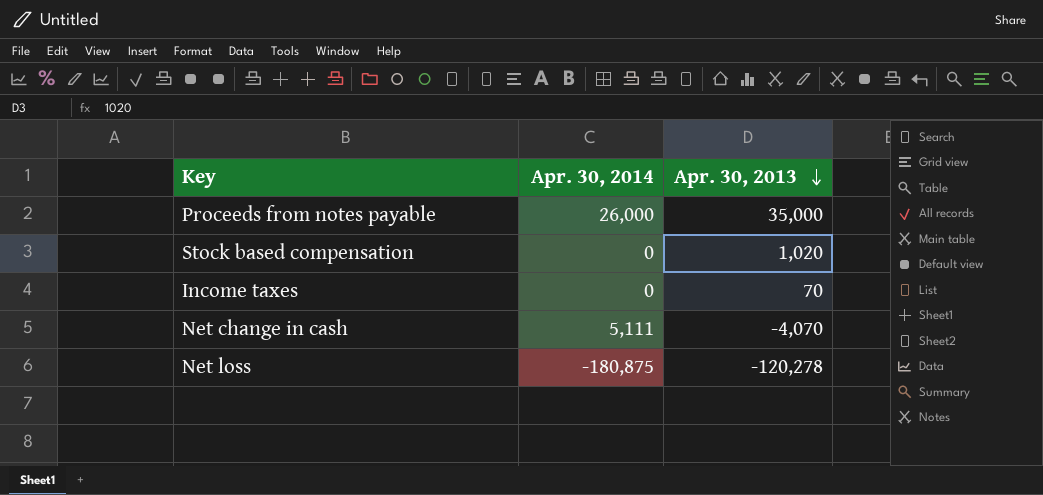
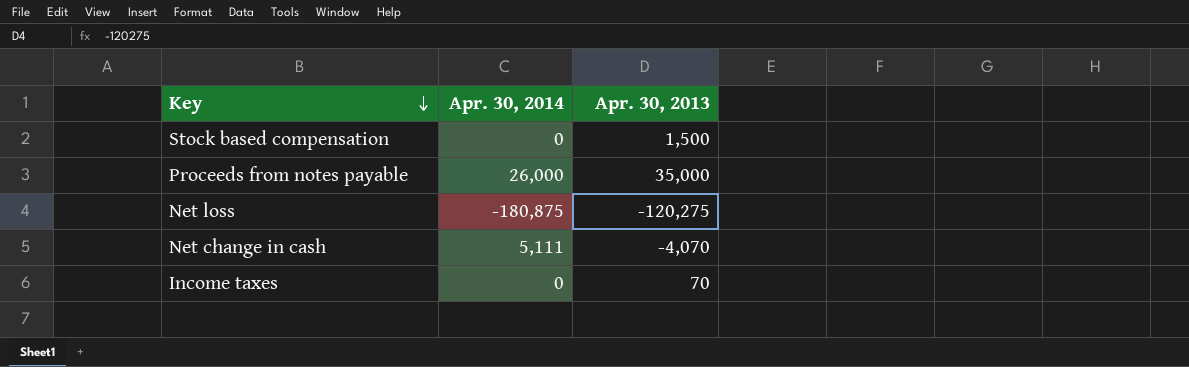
row order: Apr. 30, 2013 descending -> Key descending
Stock based compensation | Apr. 30, 2013: 1,020 -> 1,500
Net loss | Apr. 30, 2013: -120,278 -> -120,275

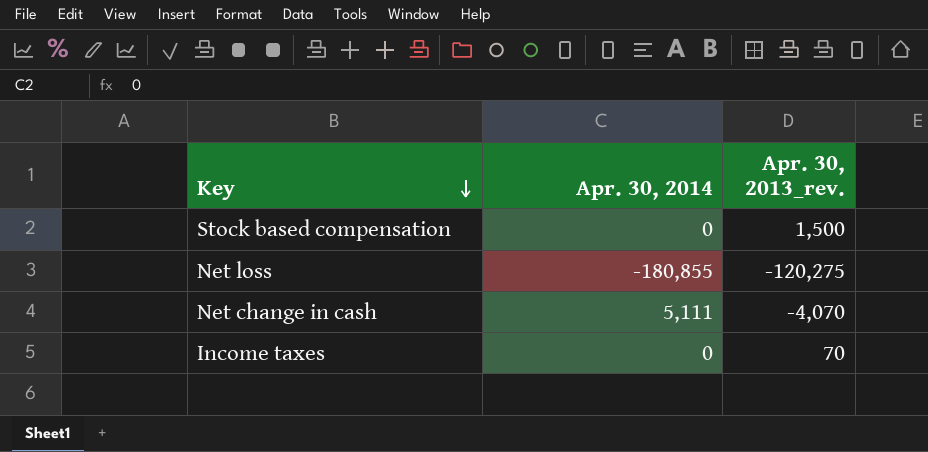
column name: Apr. 30, 2013 -> Apr. 30, 2013_rev.
row Proceeds from notes payable: 26,000 | 35,000 -> none
Net loss | Apr. 30, 2014: -180,875 -> -180,855

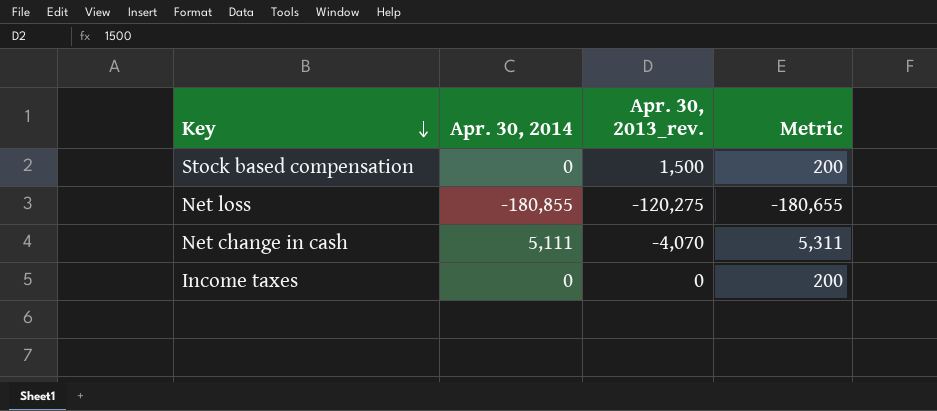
column Metric | formula: none -> [Apr. 30, 2014] + 200
Income taxes | Apr. 30, 2013_rev.: 70 -> 0

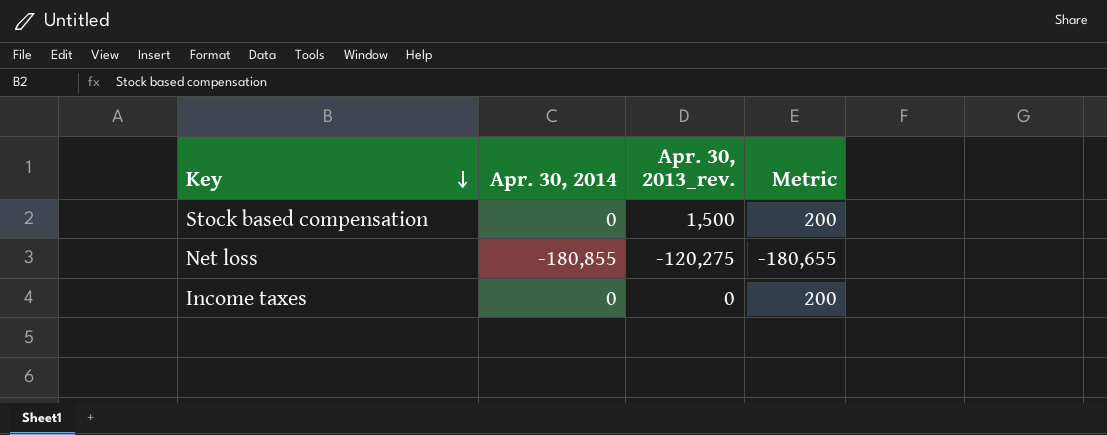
row Net change in cash: 5,111 | -4,070 | 5,311 -> none

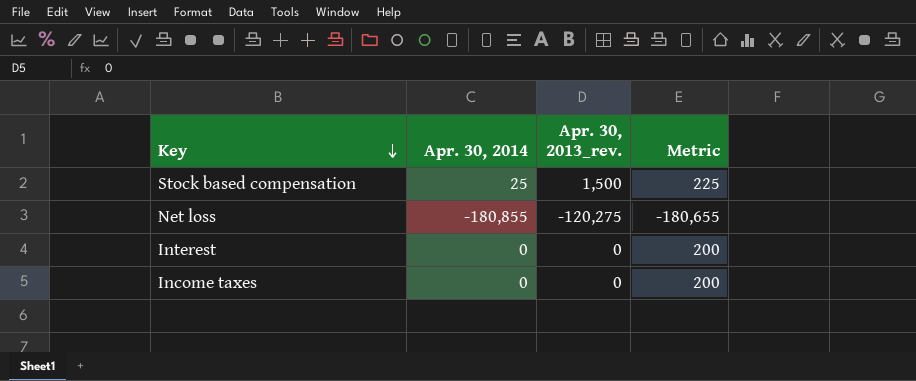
Stock based compensation | Apr. 30, 2014: 0 -> 25
Stock based compensation | Metric: 200 -> 225
row Interest: none -> 0 | 0 | 200

